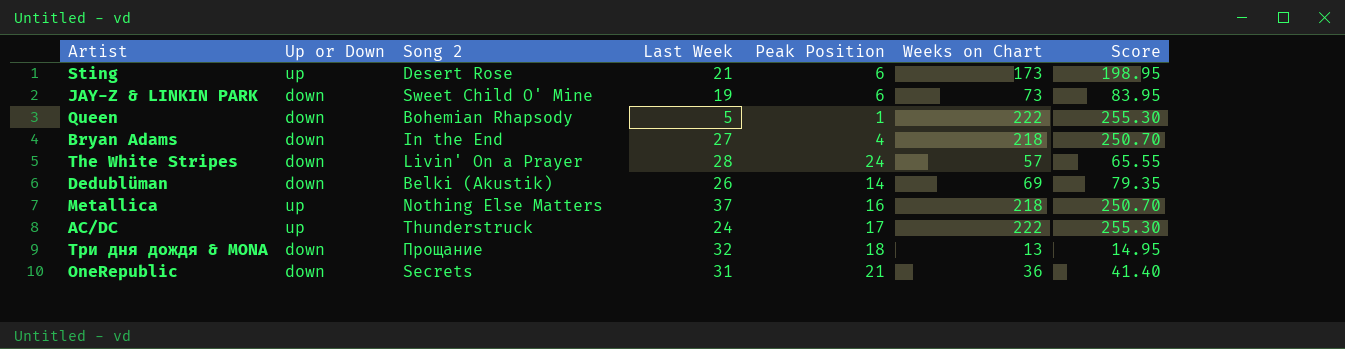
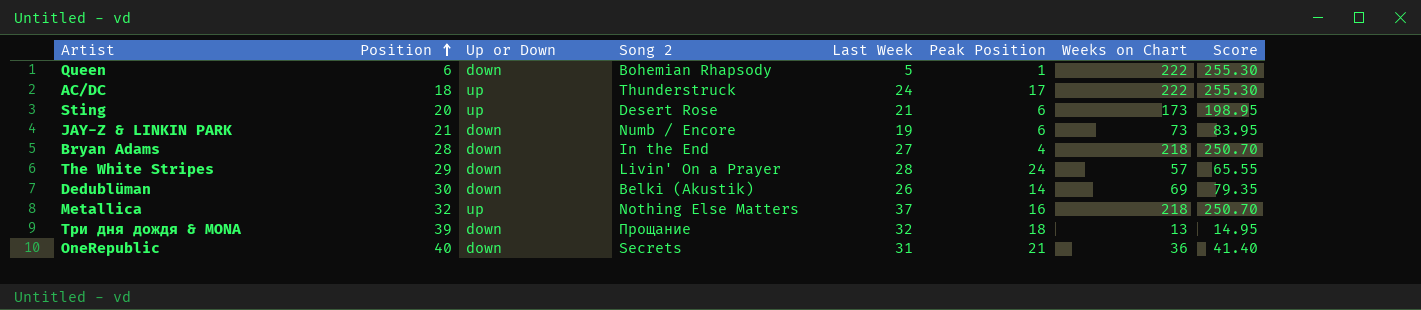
row order: none -> Position ascending
column Position | position: none -> 2
JAY-Z & LINKIN PARK | Song 2: Sweet Child O' Mine -> Numb / Encore

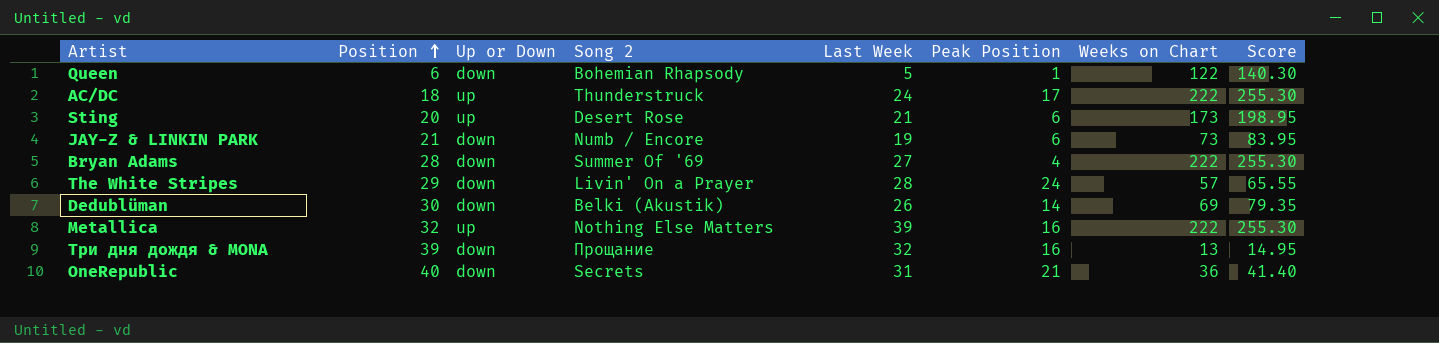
Queen | Weeks on Chart: 222 -> 122
Queen | Score: 255.30 -> 140.30
Bryan Adams | Song 2: In the End -> Summer Of '69
Bryan Adams | Weeks on Chart: 218 -> 222
Bryan Adams | Score: 250.70 -> 255.30
Metallica | Last Week: 37 -> 39
Metallica | Weeks on Chart: 218 -> 222
Metallica | Score: 250.70 -> 255.30
Три дня дождя & MONA | Peak Position: 18 -> 16

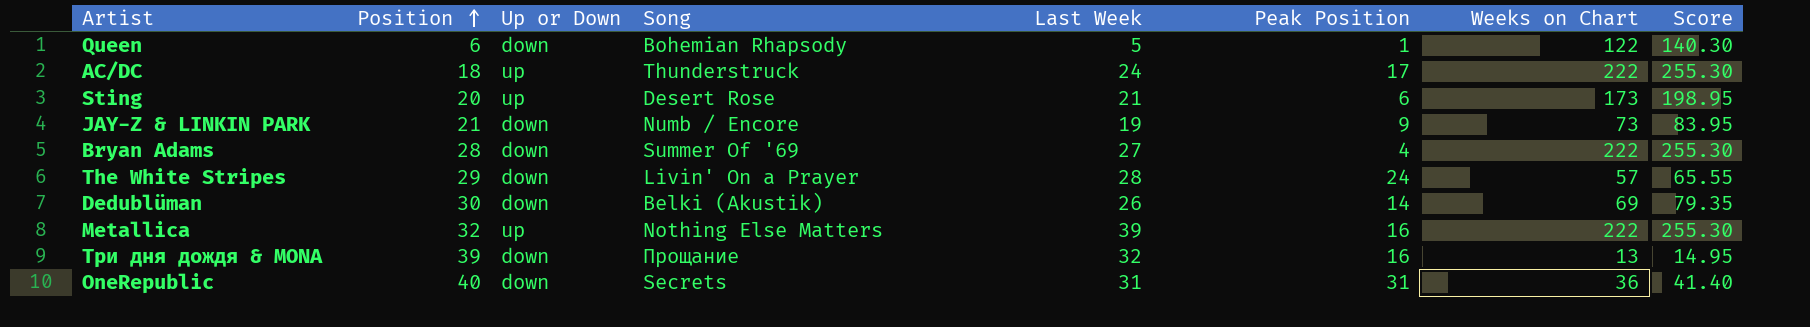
column name: Song 2 -> Song
JAY-Z & LINKIN PARK | Peak Position: 6 -> 9
OneRepublic | Peak Position: 21 -> 31

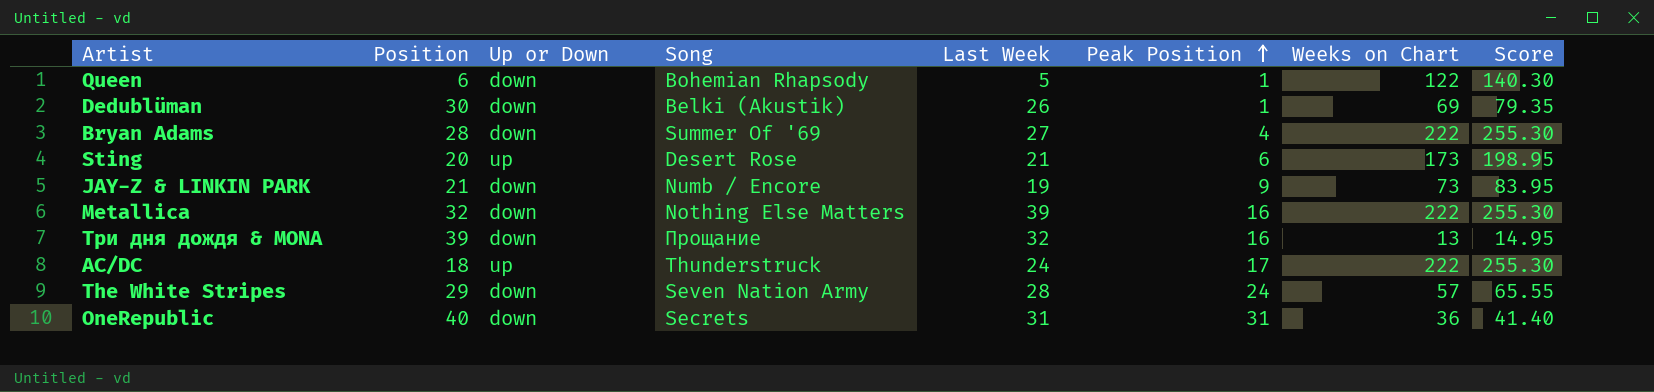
row order: Position ascending -> Peak Position ascending
Dedublüman | Peak Position: 14 -> 1
Metallica | Up or Down: up -> down
The White Stripes | Song: Livin' On a Prayer -> Seven Nation Army

